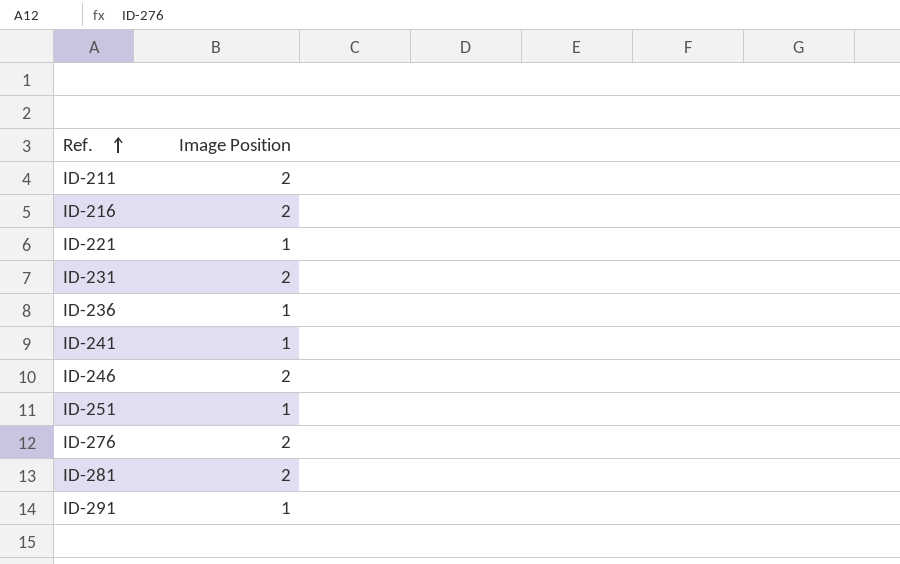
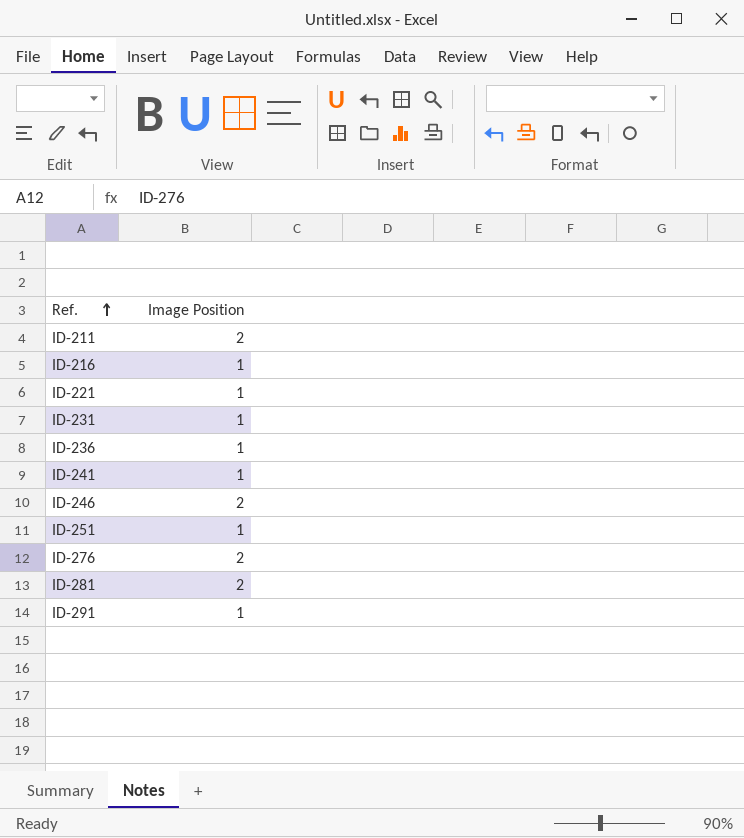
ID-216 | Image Position: 2 -> 1
ID-231 | Image Position: 2 -> 1

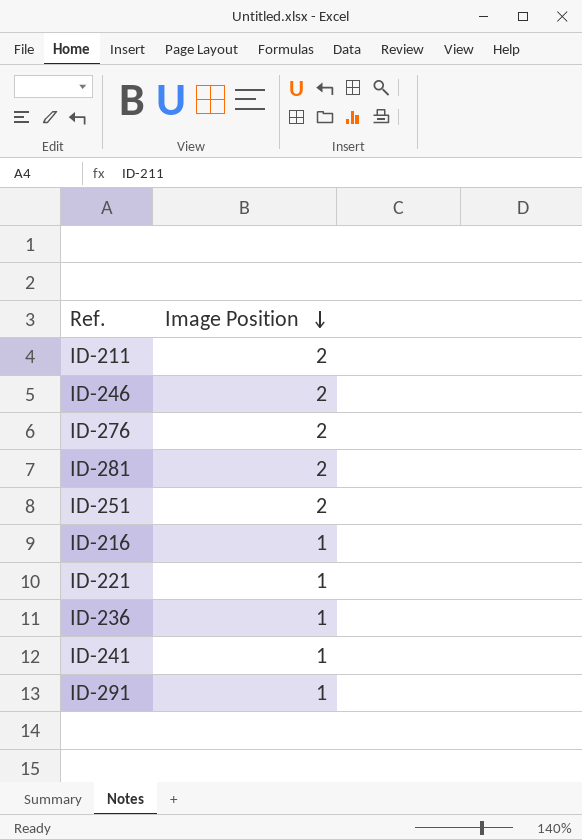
row order: Ref. ascending -> Image Position descending
row ID-231: 1 -> none
ID-251 | Image Position: 1 -> 2

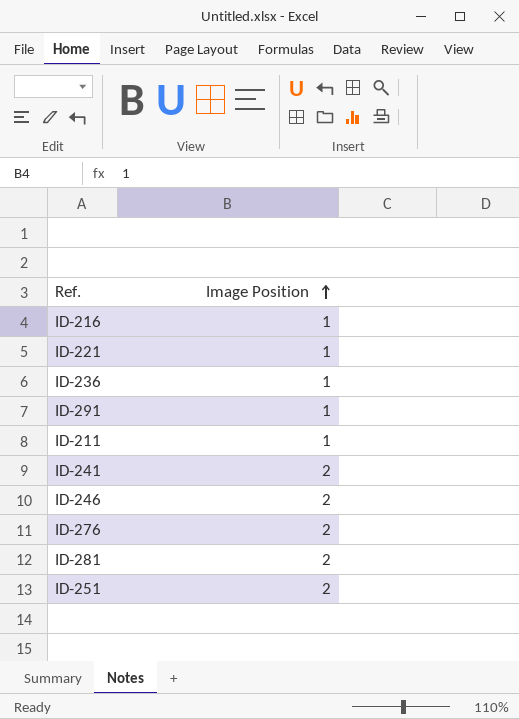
row order: Image Position descending -> Image Position ascending
ID-211 | Image Position: 2 -> 1
ID-241 | Image Position: 1 -> 2

